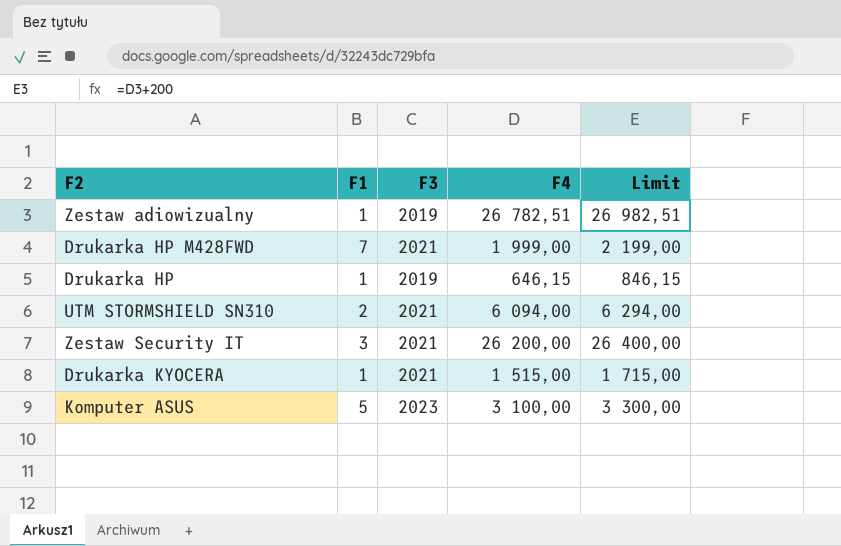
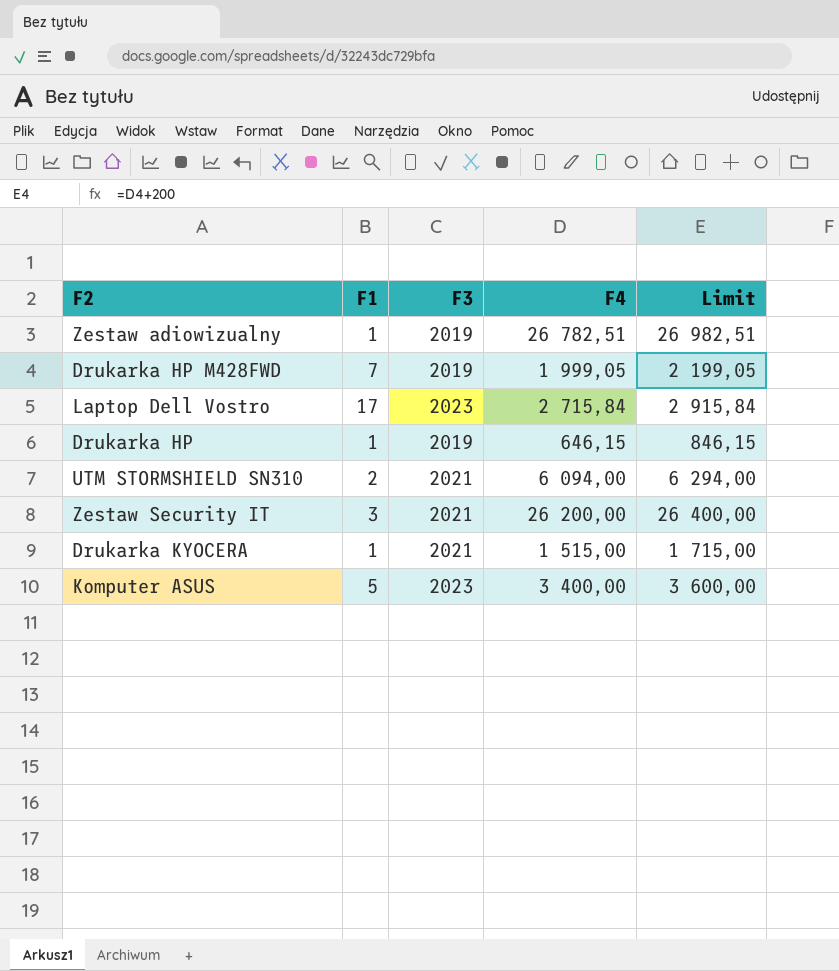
Drukarka HP M428FWD | F3: 2021 -> 2019
Drukarka HP M428FWD | F4: 1 999,00 -> 1 999,05
Drukarka HP M428FWD | Limit: 2 199,00 -> 2 199,05
row Laptop Dell Vostro: none -> 17 | 2023 | 2 715,84 | 2 915,84
Komputer ASUS | F4: 3 100,00 -> 3 400,00
Komputer ASUS | Limit: 3 300,00 -> 3 600,00

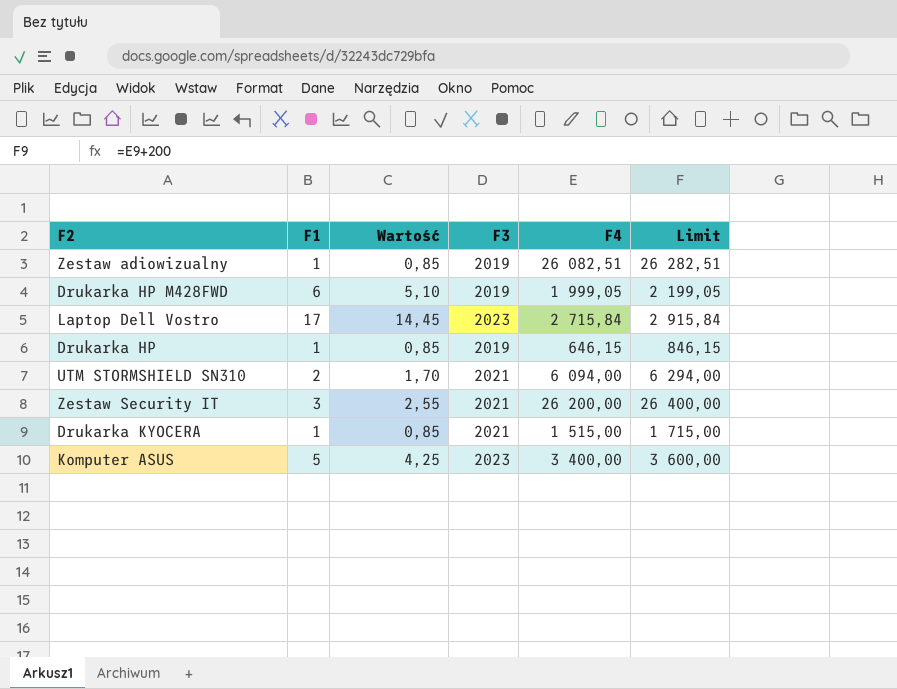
column Wartość | formula: none -> [F1] * 0,85
Zestaw adiowizualny | F4: 26 782,51 -> 26 082,51
Zestaw adiowizualny | Limit: 26 982,51 -> 26 282,51
Drukarka HP M428FWD | F1: 7 -> 6

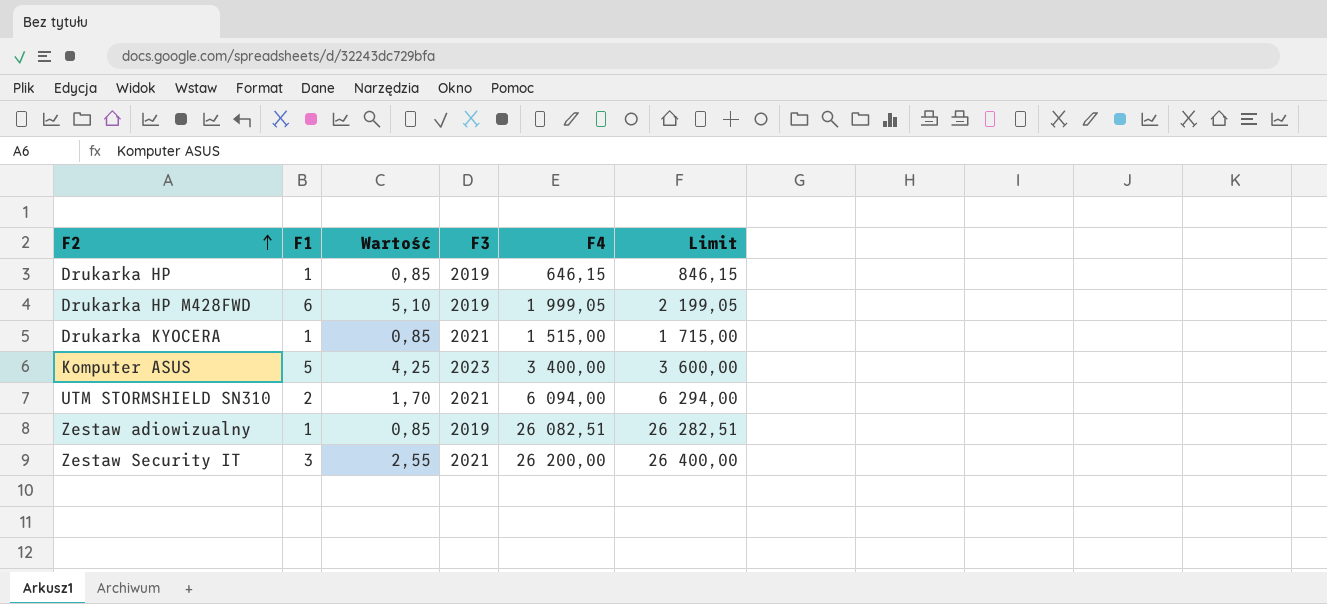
row order: none -> F2 ascending
row Laptop Dell Vostro: 17 | 14,45 | 2023 | 2 715,84 | 2 915,84 -> none

